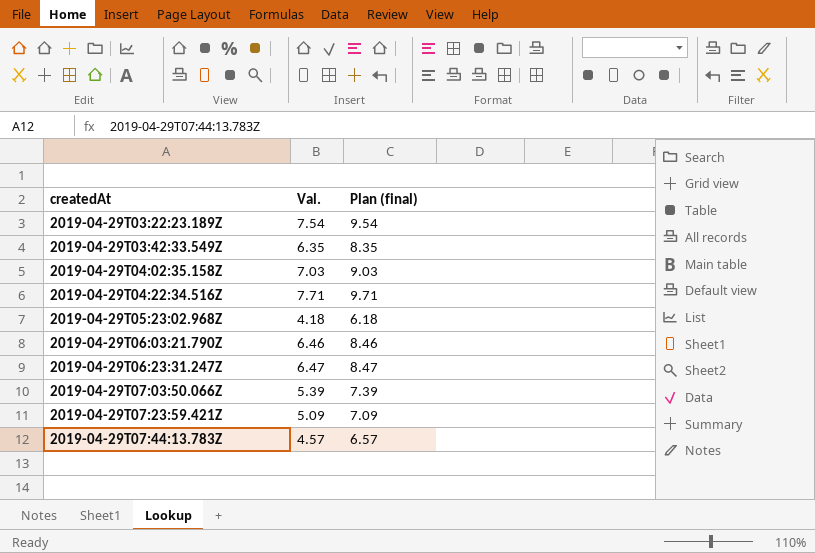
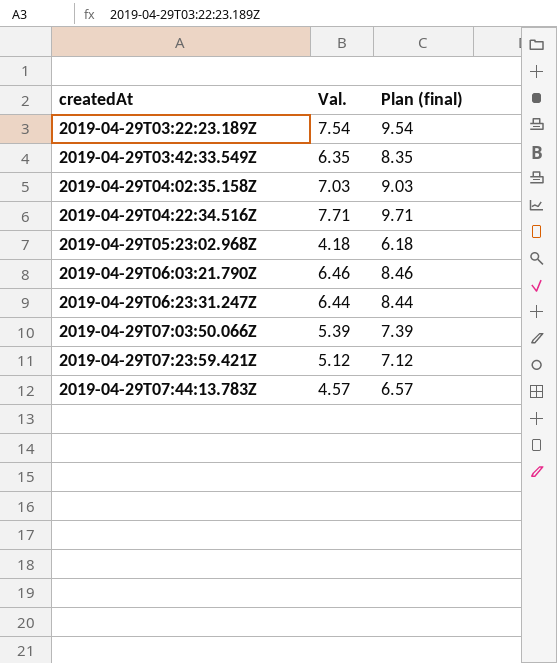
2019-04-29T06:23:31.247Z | Val.: 6.47 -> 6.44
2019-04-29T06:23:31.247Z | Plan (final): 8.47 -> 8.44
2019-04-29T07:23:59.421Z | Val.: 5.09 -> 5.12
2019-04-29T07:23:59.421Z | Plan (final): 7.09 -> 7.12

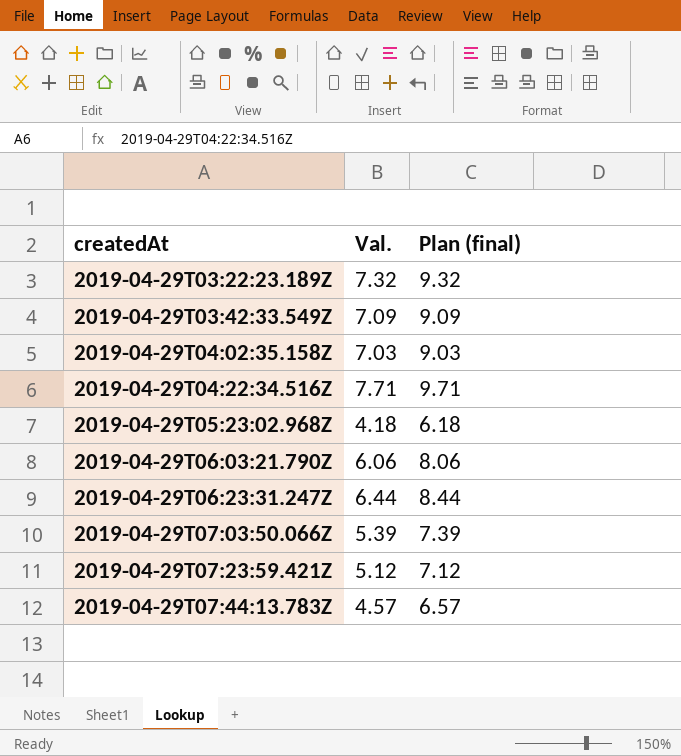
2019-04-29T03:22:23.189Z | Val.: 7.54 -> 7.32
2019-04-29T03:22:23.189Z | Plan (final): 9.54 -> 9.32
2019-04-29T03:42:33.549Z | Val.: 6.35 -> 7.09
2019-04-29T03:42:33.549Z | Plan (final): 8.35 -> 9.09
2019-04-29T06:03:21.790Z | Val.: 6.46 -> 6.06
2019-04-29T06:03:21.790Z | Plan (final): 8.46 -> 8.06

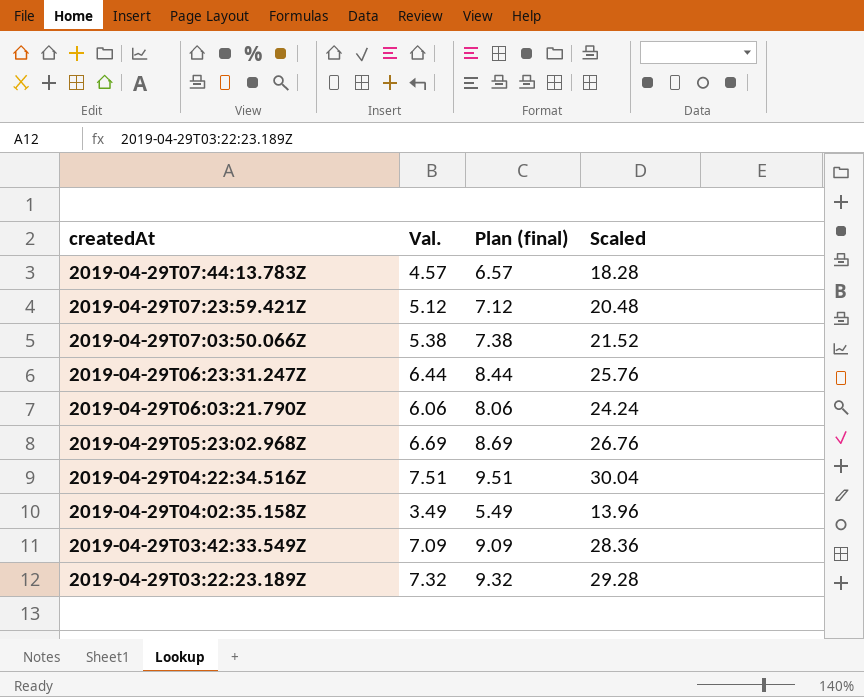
row order: createdAt ascending -> createdAt descending
column Scaled | formula: none -> [Val.] * 4
2019-04-29T07:03:50.066Z | Val.: 5.39 -> 5.38
2019-04-29T07:03:50.066Z | Plan (final): 7.39 -> 7.38
2019-04-29T05:23:02.968Z | Val.: 4.18 -> 6.69
2019-04-29T05:23:02.968Z | Plan (final): 6.18 -> 8.69
2019-04-29T04:22:34.516Z | Val.: 7.71 -> 7.51
2019-04-29T04:22:34.516Z | Plan (final): 9.71 -> 9.51
2019-04-29T04:02:35.158Z | Val.: 7.03 -> 3.49
2019-04-29T04:02:35.158Z | Plan (final): 9.03 -> 5.49

